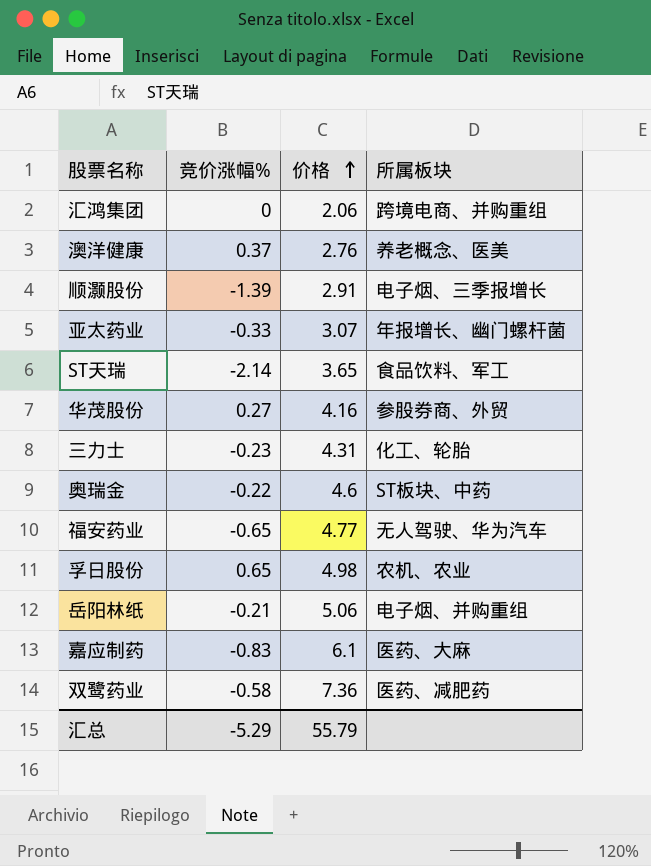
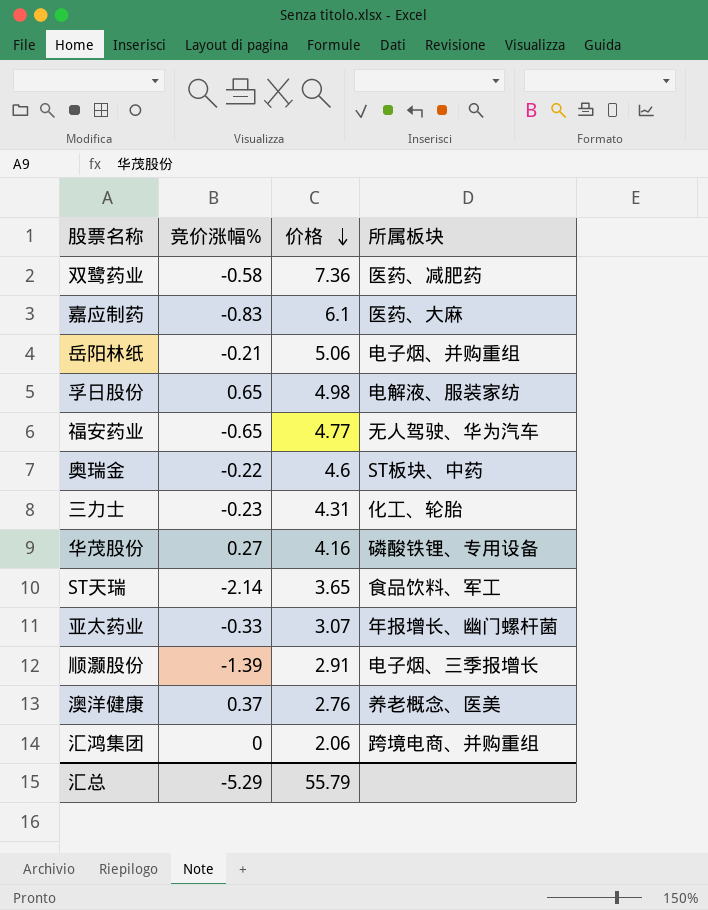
row order: 价格 ascending -> 价格 descending
孚日股份 | 所属板块: 农机、农业 -> 电解液、服装家纺
华茂股份 | 所属板块: 参股券商、外贸 -> 磷酸铁锂、专用设备

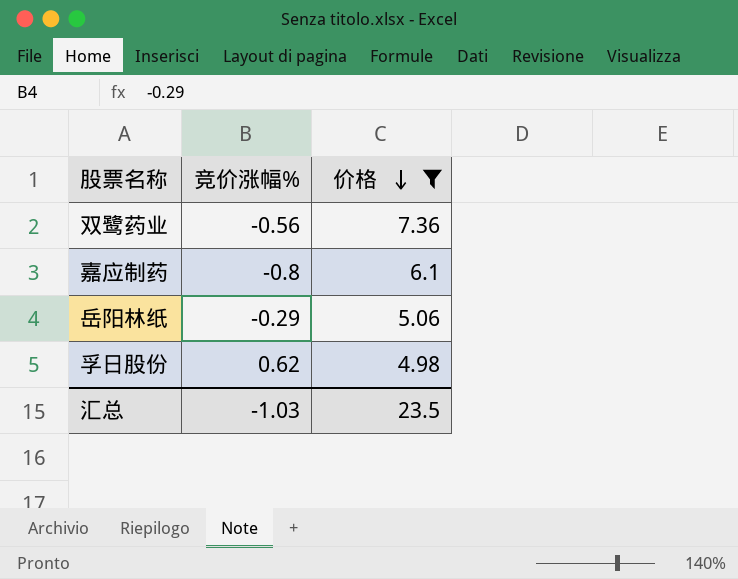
filter: none -> 价格 >= 4.98
column 所属板块 | position: 4 -> none
双鹭药业 | 竞价涨幅%: -0.58 -> -0.56
嘉应制药 | 竞价涨幅%: -0.83 -> -0.8
岳阳林纸 | 竞价涨幅%: -0.21 -> -0.29
孚日股份 | 竞价涨幅%: 0.65 -> 0.62
汇总 | 竞价涨幅%: -5.29 -> -1.03
汇总 | 价格: 55.79 -> 23.5

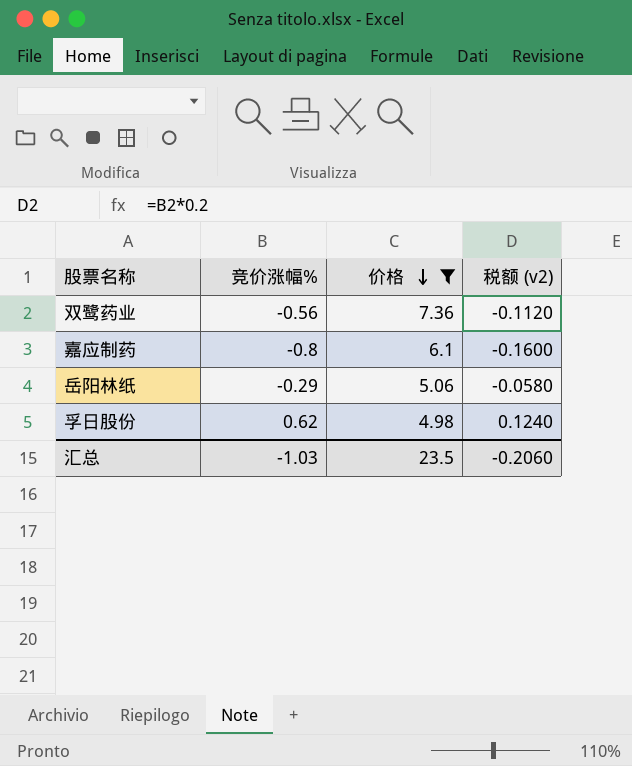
column 税额 (v2) | formula: none -> [竞价涨幅%] * 0.2

